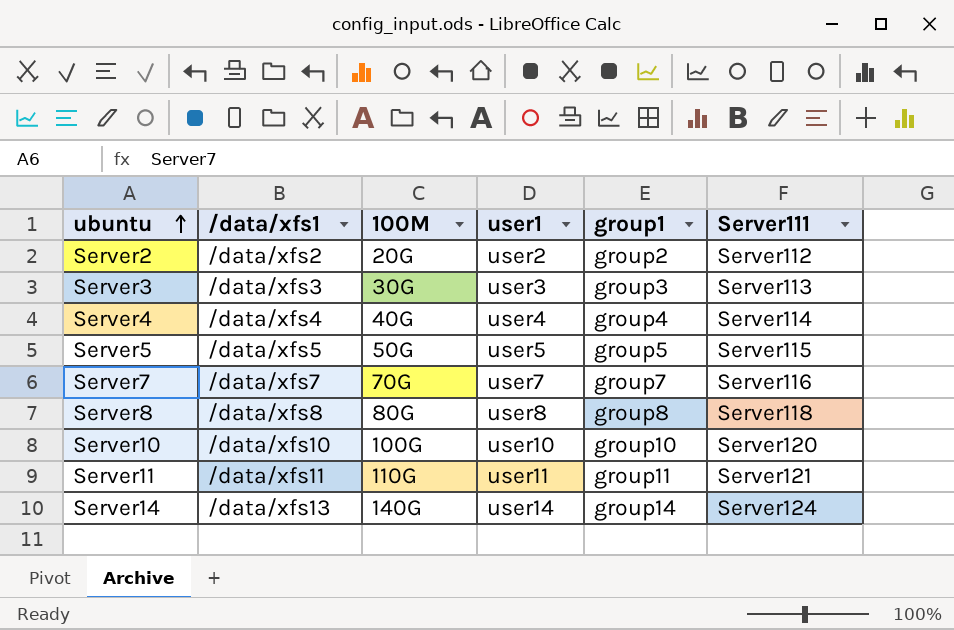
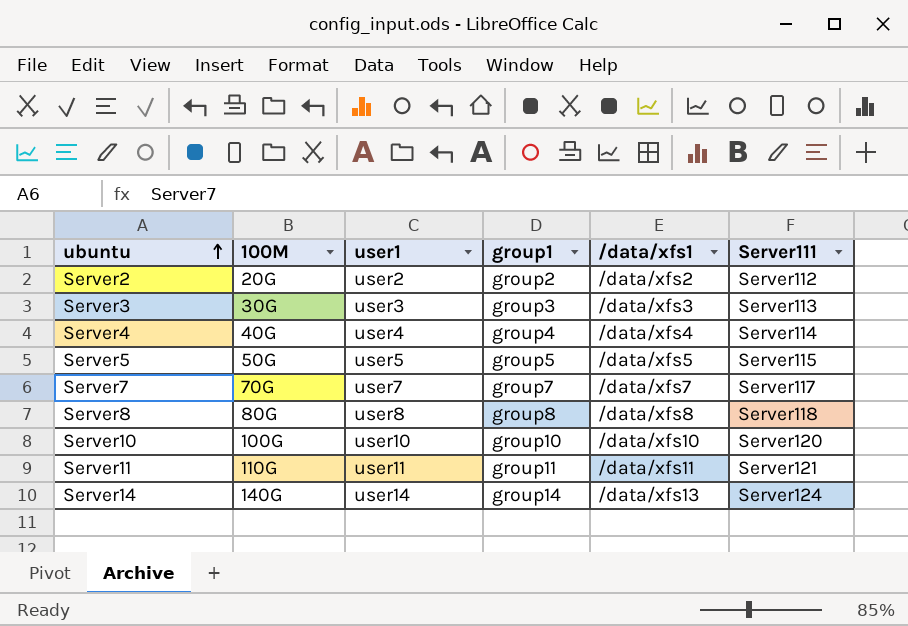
column /data/xfs1 | position: 2 -> 5
Server7 | Server111: Server116 -> Server117

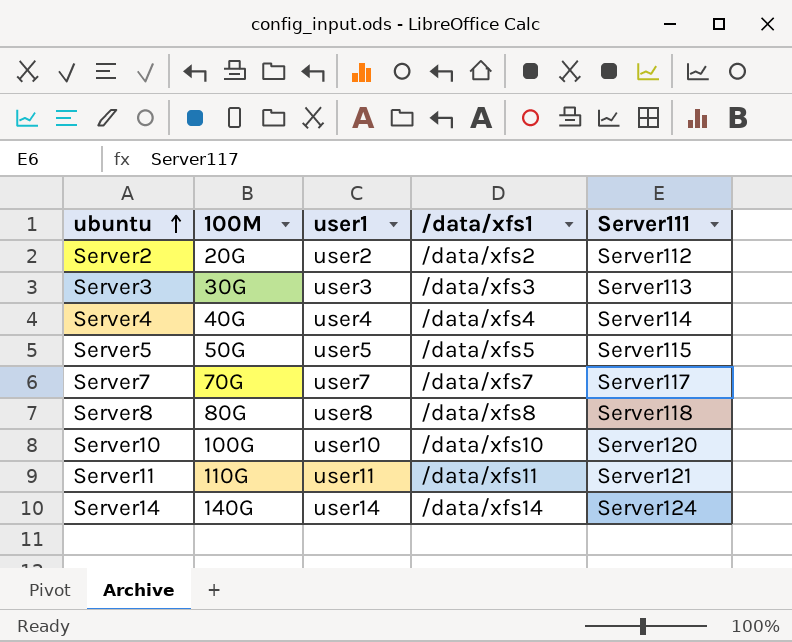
column group1 | position: 4 -> none
Server14 | /data/xfs1: /data/xfs13 -> /data/xfs14

